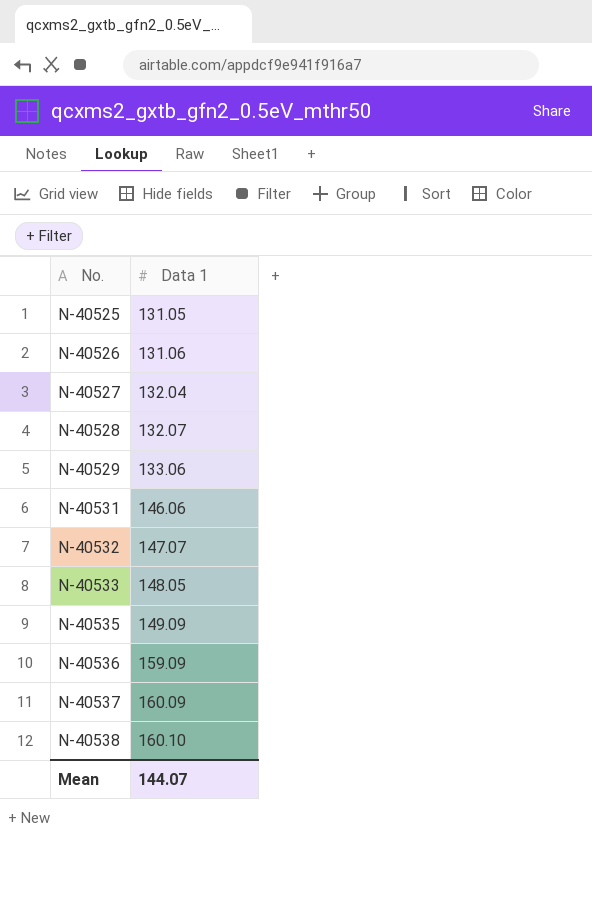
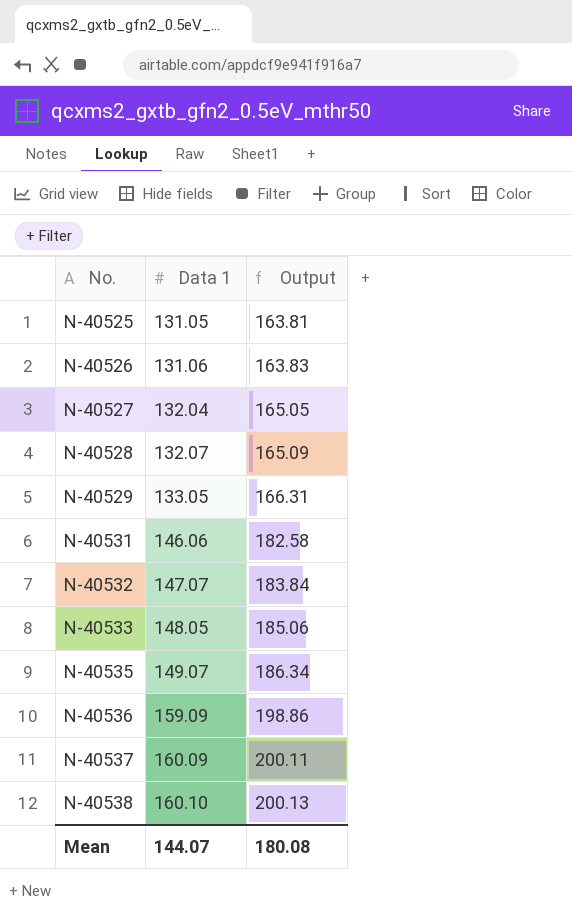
column Output | formula: none -> [Data 1] * 1.25
N-40529 | Data 1: 133.06 -> 133.05
N-40535 | Data 1: 149.09 -> 149.07

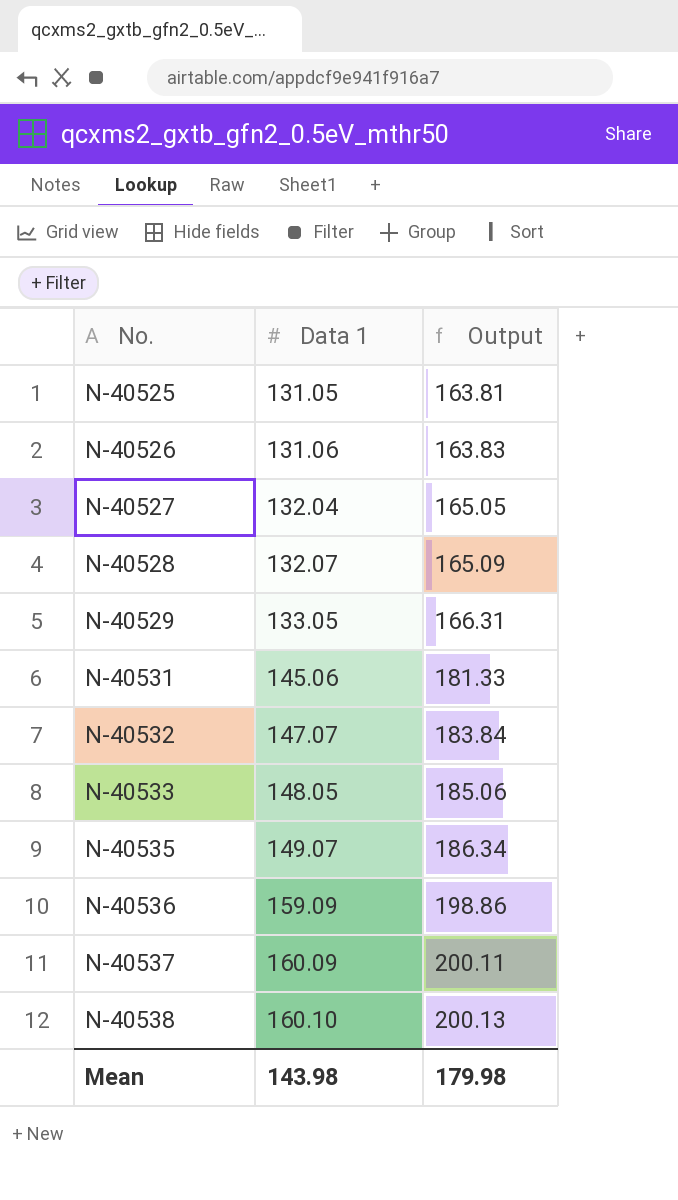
N-40531 | Data 1: 146.06 -> 145.06
N-40531 | Output: 182.58 -> 181.33
Mean | Data 1: 144.07 -> 143.98
Mean | Output: 180.08 -> 179.98

